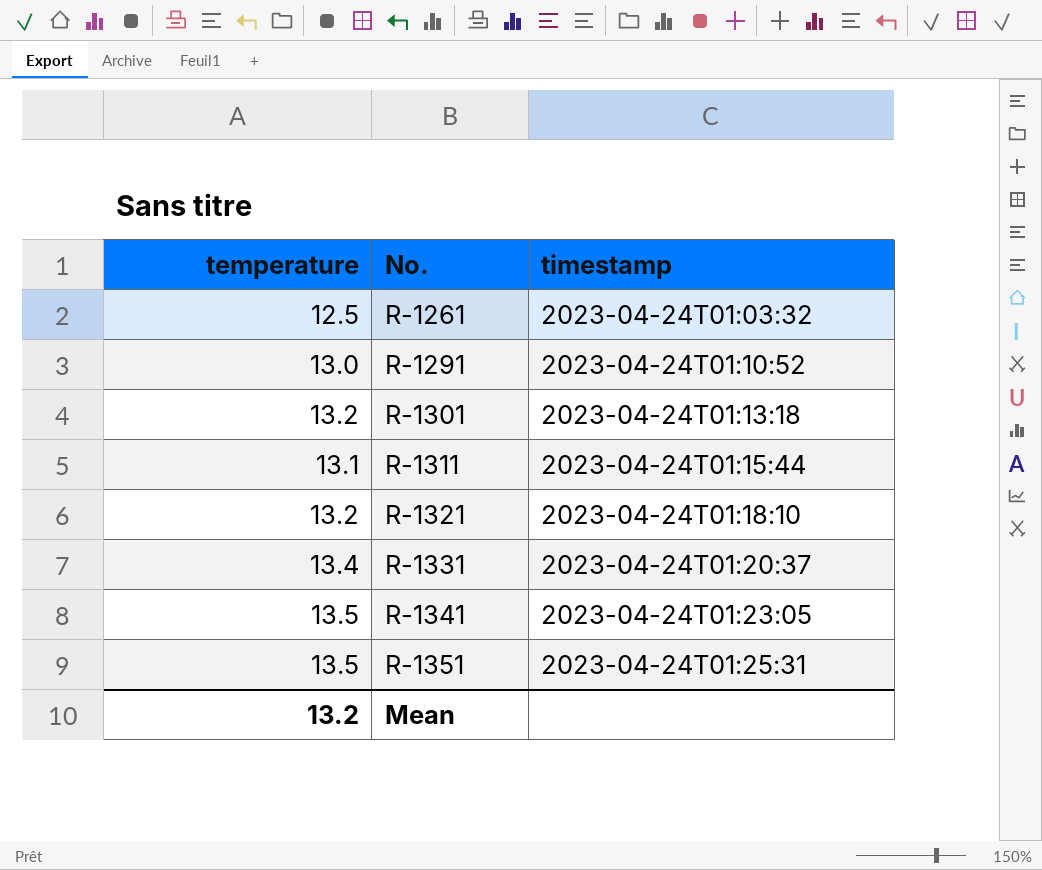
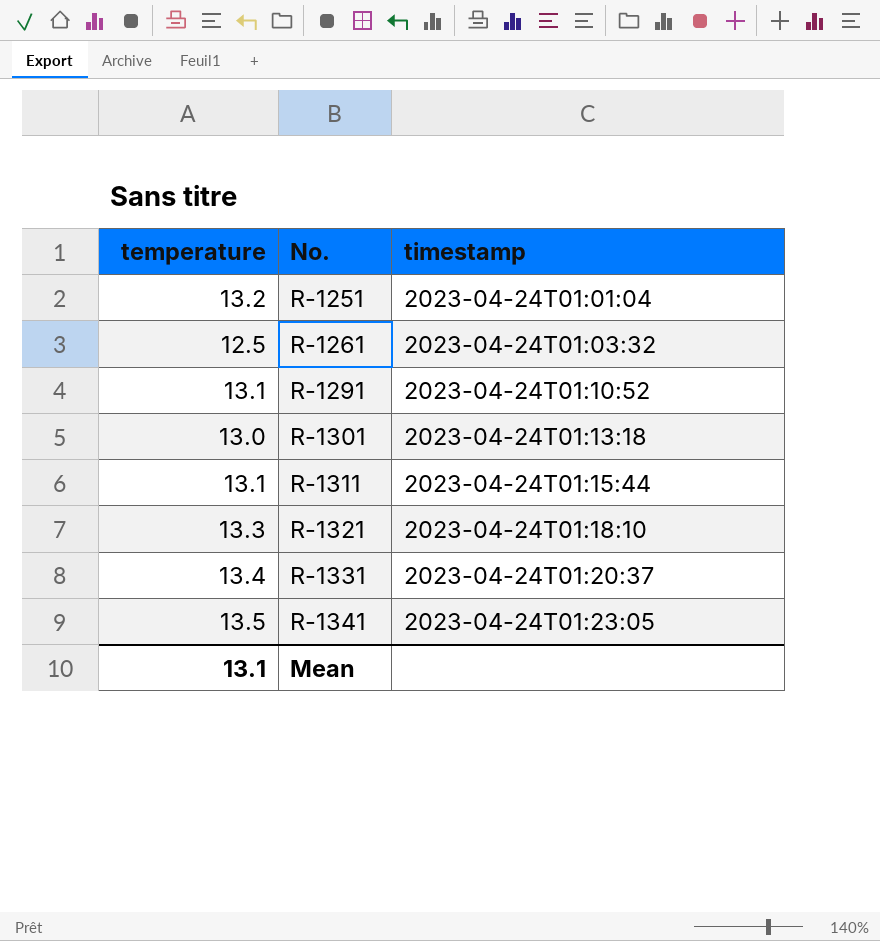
row R-1351: 13.5 | 2023-04-24T01:25:31 -> none
row R-1251: none -> 13.2 | 2023-04-24T01:01:04
R-1291 | temperature: 13.0 -> 13.1
R-1301 | temperature: 13.2 -> 13.0
R-1321 | temperature: 13.2 -> 13.3
Mean | temperature: 13.2 -> 13.1

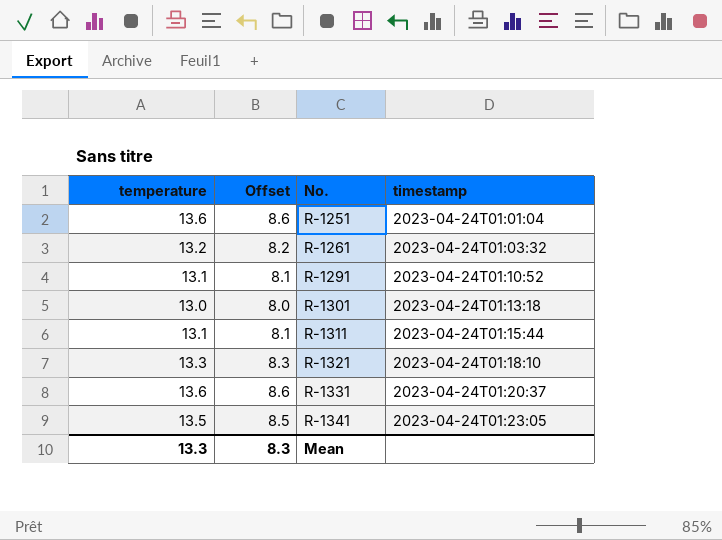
column Offset | formula: none -> [temperature] - 5
R-1251 | temperature: 13.2 -> 13.6
R-1261 | temperature: 12.5 -> 13.2
R-1331 | temperature: 13.4 -> 13.6
Mean | temperature: 13.1 -> 13.3

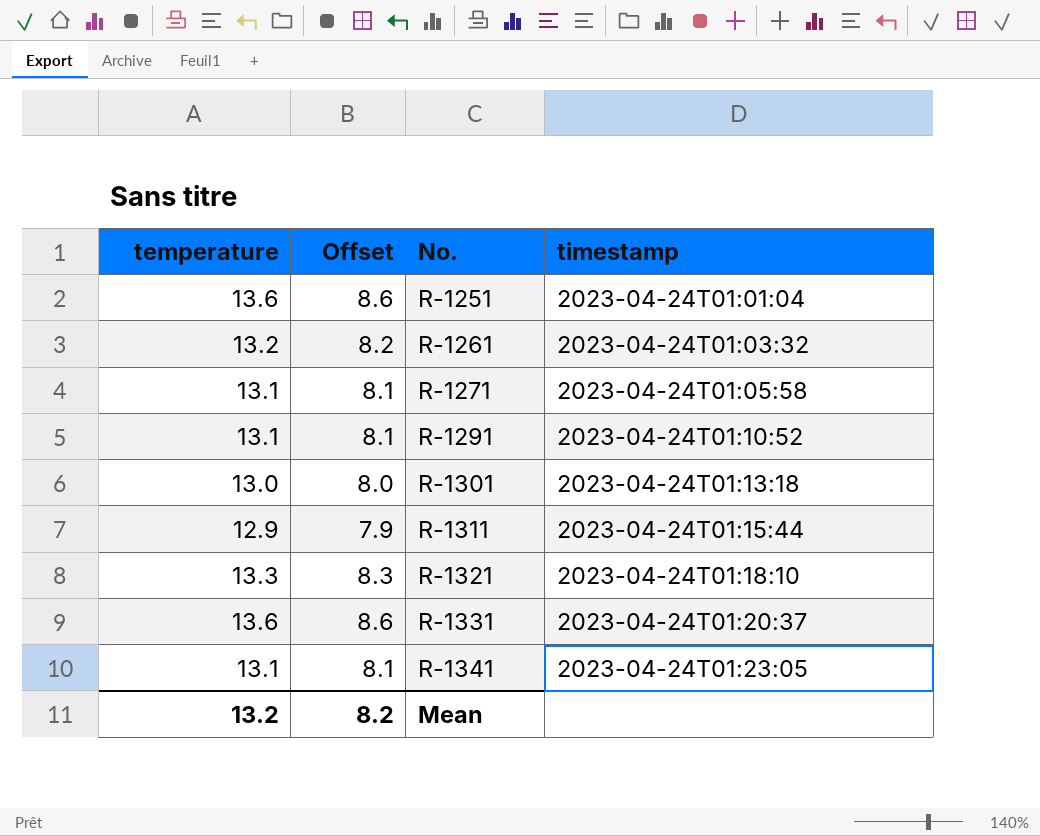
row R-1271: none -> 13.1 | 8.1 | 2023-04-24T01:05:58
R-1311 | temperature: 13.1 -> 12.9
R-1311 | Offset: 8.1 -> 7.9
R-1341 | temperature: 13.5 -> 13.1
R-1341 | Offset: 8.5 -> 8.1
Mean | temperature: 13.3 -> 13.2
Mean | Offset: 8.3 -> 8.2

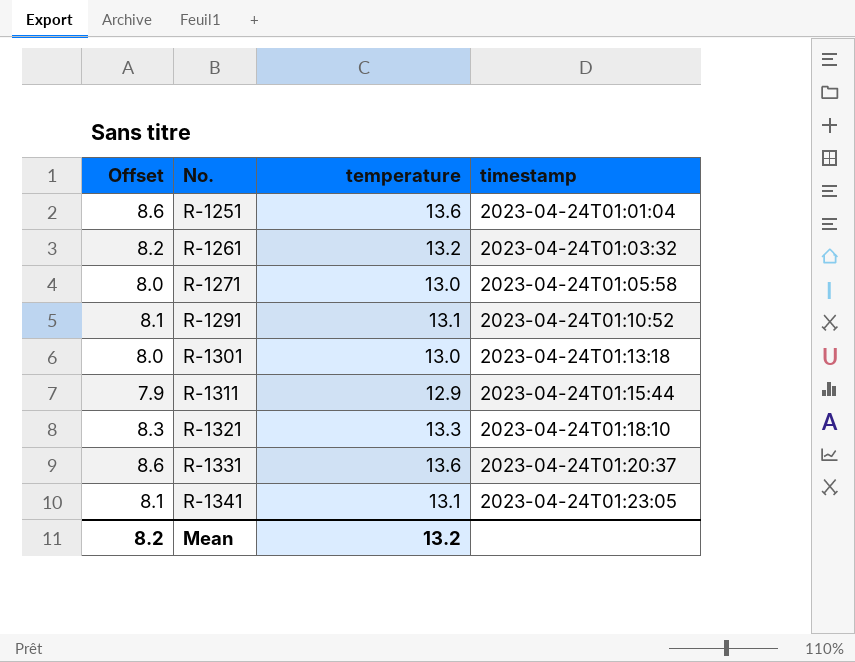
column temperature | position: 1 -> 3
R-1271 | Offset: 8.1 -> 8.0
R-1271 | temperature: 13.1 -> 13.0

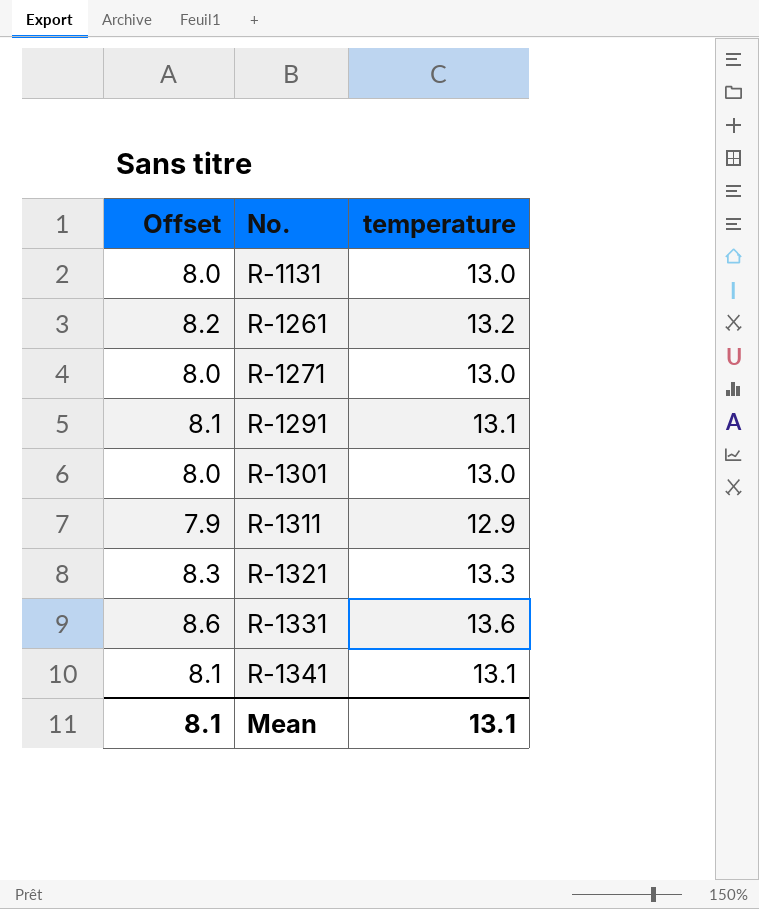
column timestamp | position: 4 -> none
row R-1251: 8.6 | 13.6 | 2023-04-24T01:01:04 -> none
row R-1131: none -> 8.0 | 13.0
Mean | Offset: 8.2 -> 8.1
Mean | temperature: 13.2 -> 13.1

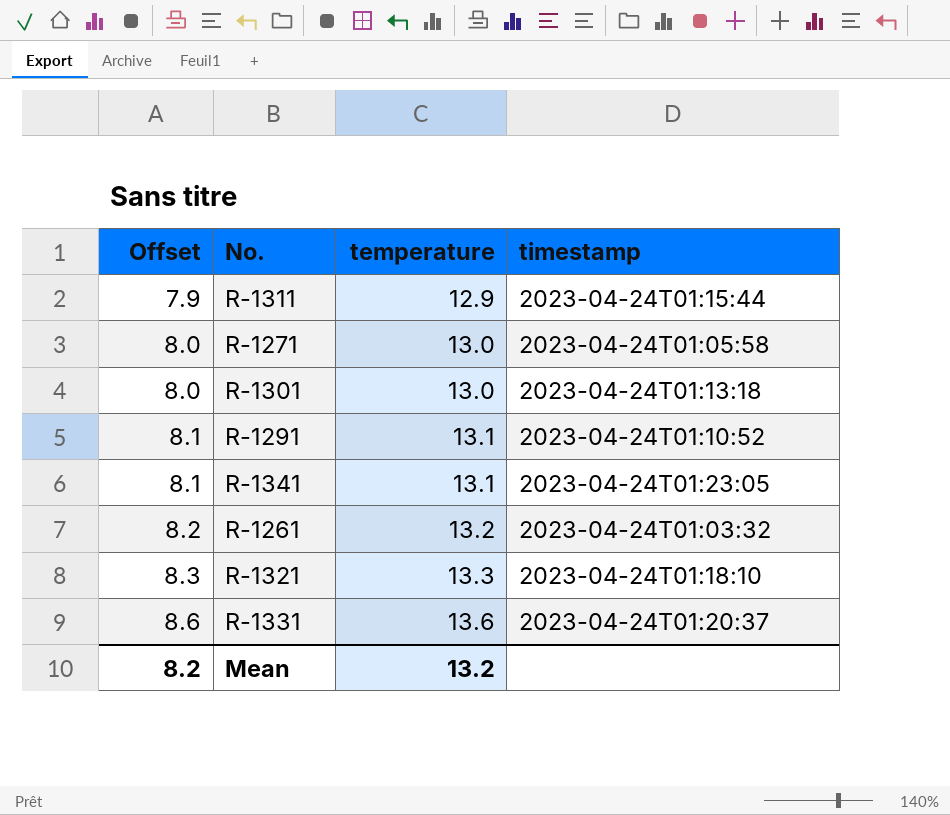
row order: No. ascending -> Offset ascending
column timestamp | position: none -> 4
row R-1131: 8.0 | 13.0 -> none
Mean | Offset: 8.1 -> 8.2
Mean | temperature: 13.1 -> 13.2

